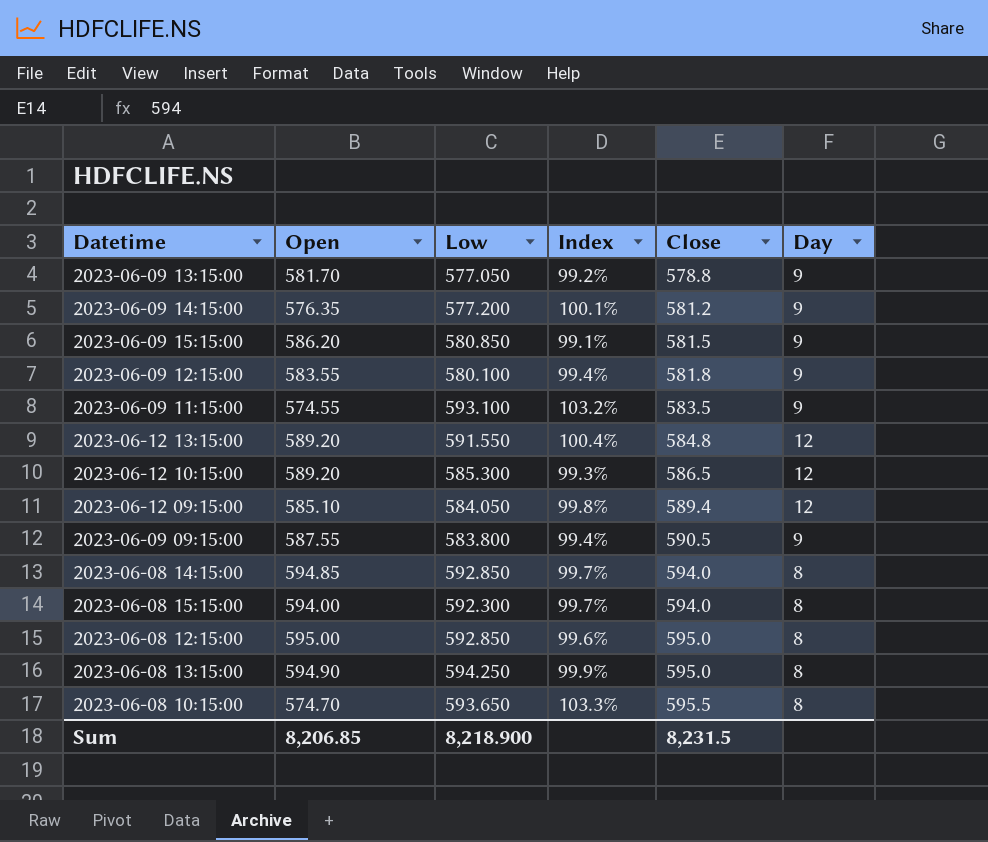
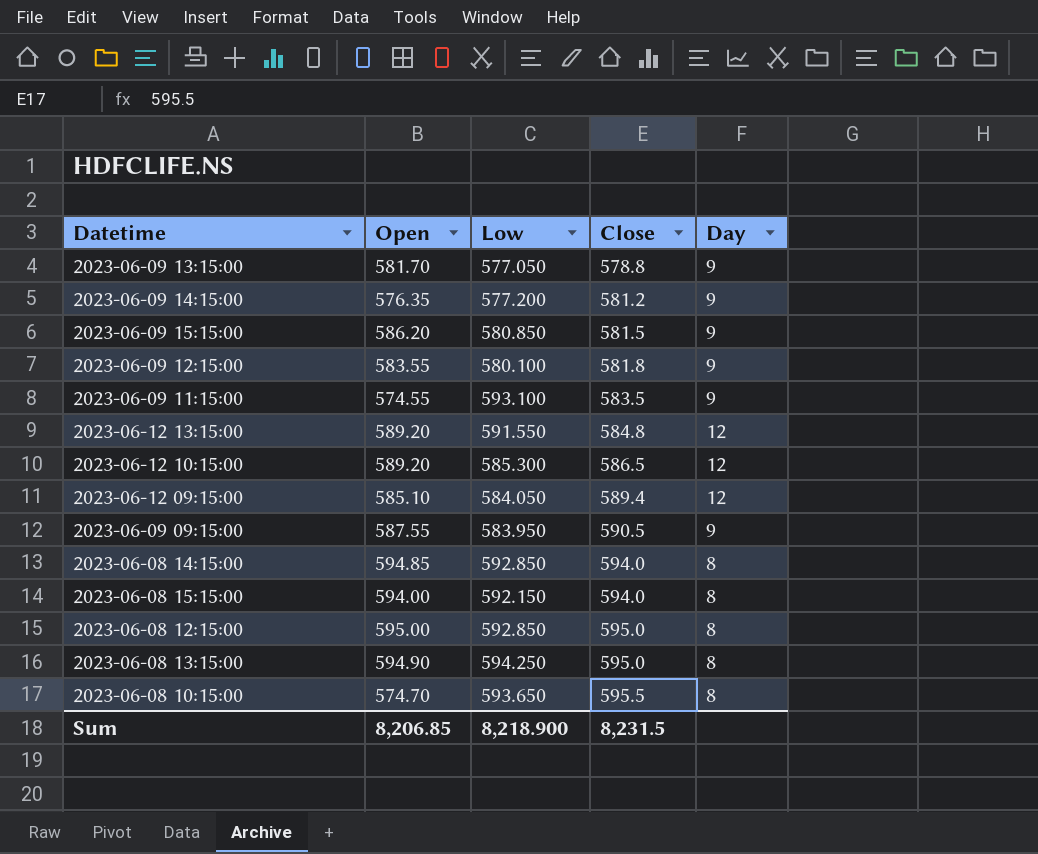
column Index | formula: [Low] / [Open] -> none
2023-06-09 09:15:00 | Low: 583.800 -> 583.950
2023-06-08 15:15:00 | Low: 592.300 -> 592.150

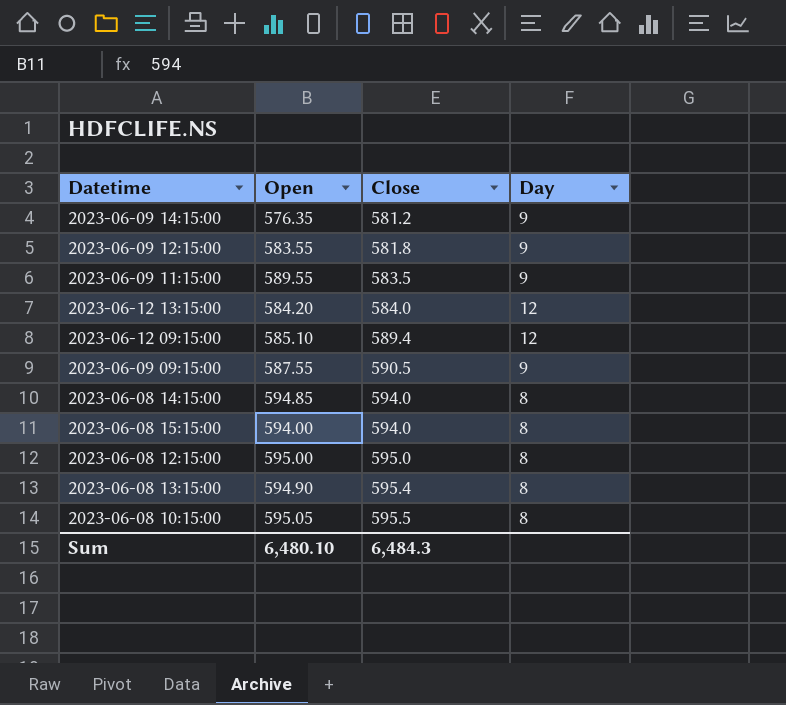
column Low | position: 3 -> none
row 2023-06-09 13:15:00: 581.70 | 577.050 | 578.8 | 9 -> none
row 2023-06-09 15:15:00: 586.20 | 580.850 | 581.5 | 9 -> none
row 2023-06-12 10:15:00: 589.20 | 585.300 | 586.5 | 12 -> none
2023-06-09 11:15:00 | Open: 574.55 -> 589.55
2023-06-12 13:15:00 | Open: 589.20 -> 584.20
2023-06-12 13:15:00 | Close: 584.8 -> 584.0
2023-06-08 13:15:00 | Close: 595.0 -> 595.4
2023-06-08 10:15:00 | Open: 574.70 -> 595.05
Sum | Open: 8,206.85 -> 6,480.10
Sum | Close: 8,231.5 -> 6,484.3

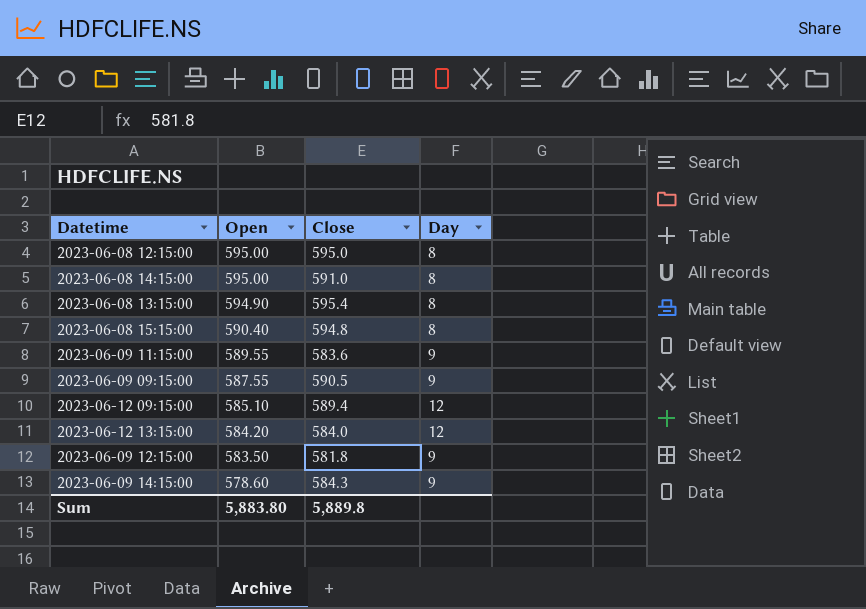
row order: Close ascending -> Open descending
row 2023-06-08 10:15:00: 595.05 | 595.5 | 8 -> none
2023-06-08 14:15:00 | Open: 594.85 -> 595.00
2023-06-08 14:15:00 | Close: 594.0 -> 591.0
2023-06-08 15:15:00 | Open: 594.00 -> 590.40
2023-06-08 15:15:00 | Close: 594.0 -> 594.8
2023-06-09 11:15:00 | Close: 583.5 -> 583.6
2023-06-09 12:15:00 | Open: 583.55 -> 583.50
2023-06-09 14:15:00 | Open: 576.35 -> 578.60
2023-06-09 14:15:00 | Close: 581.2 -> 584.3
Sum | Open: 6,480.10 -> 5,883.80
Sum | Close: 6,484.3 -> 5,889.8

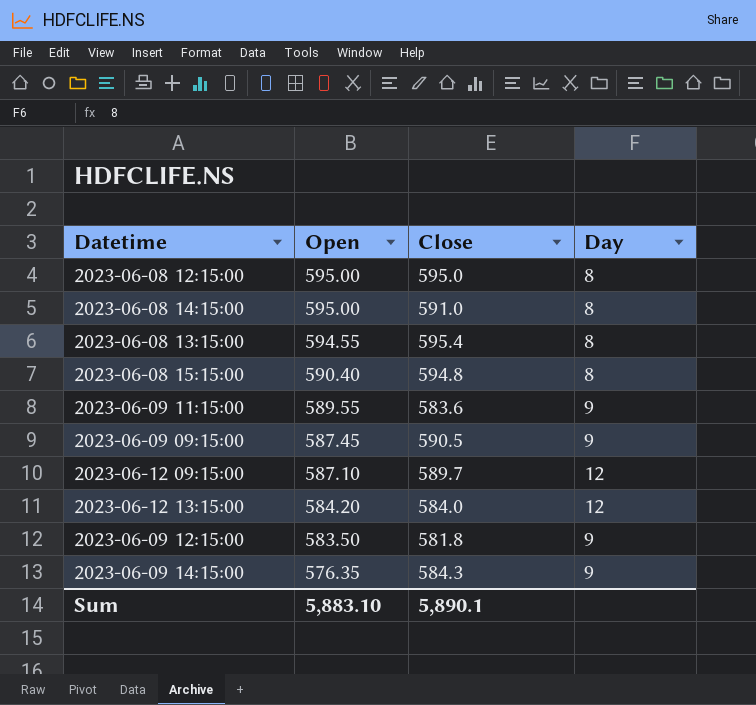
2023-06-08 13:15:00 | Open: 594.90 -> 594.55
2023-06-09 09:15:00 | Open: 587.55 -> 587.45
2023-06-12 09:15:00 | Open: 585.10 -> 587.10
2023-06-12 09:15:00 | Close: 589.4 -> 589.7
2023-06-09 14:15:00 | Open: 578.60 -> 576.35
Sum | Open: 5,883.80 -> 5,883.10
Sum | Close: 5,889.8 -> 5,890.1

